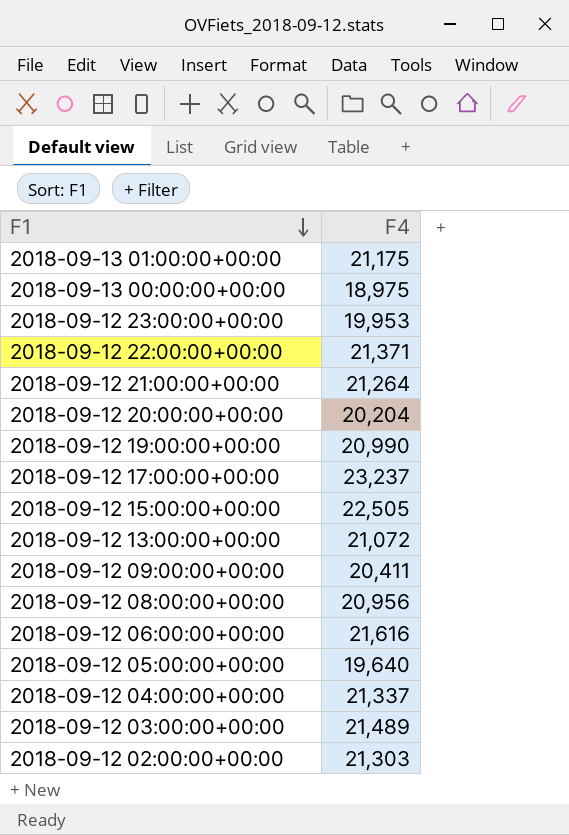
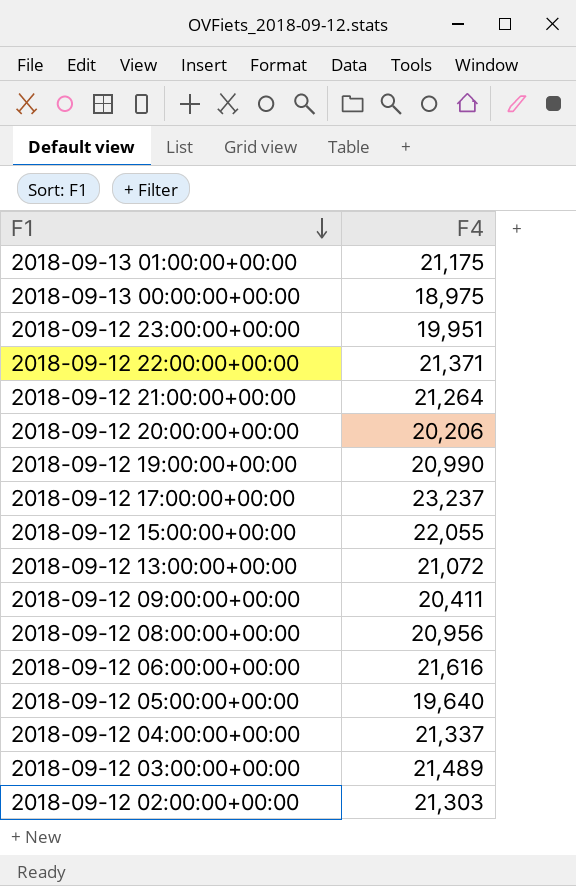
2018-09-12 23:00:00+00:00 | F4: 19,953 -> 19,951
2018-09-12 20:00:00+00:00 | F4: 20,204 -> 20,206
2018-09-12 15:00:00+00:00 | F4: 22,505 -> 22,055

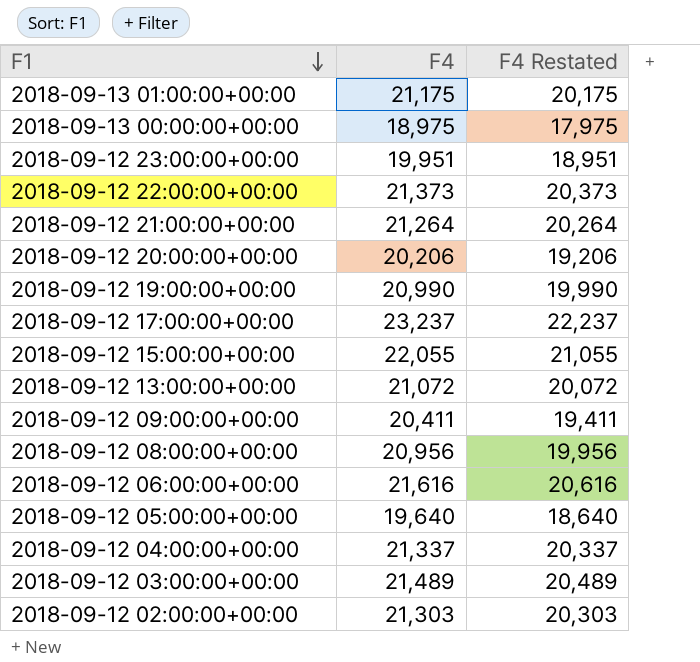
column F4 Restated | formula: none -> [F4] - 1000
2018-09-12 22:00:00+00:00 | F4: 21,371 -> 21,373

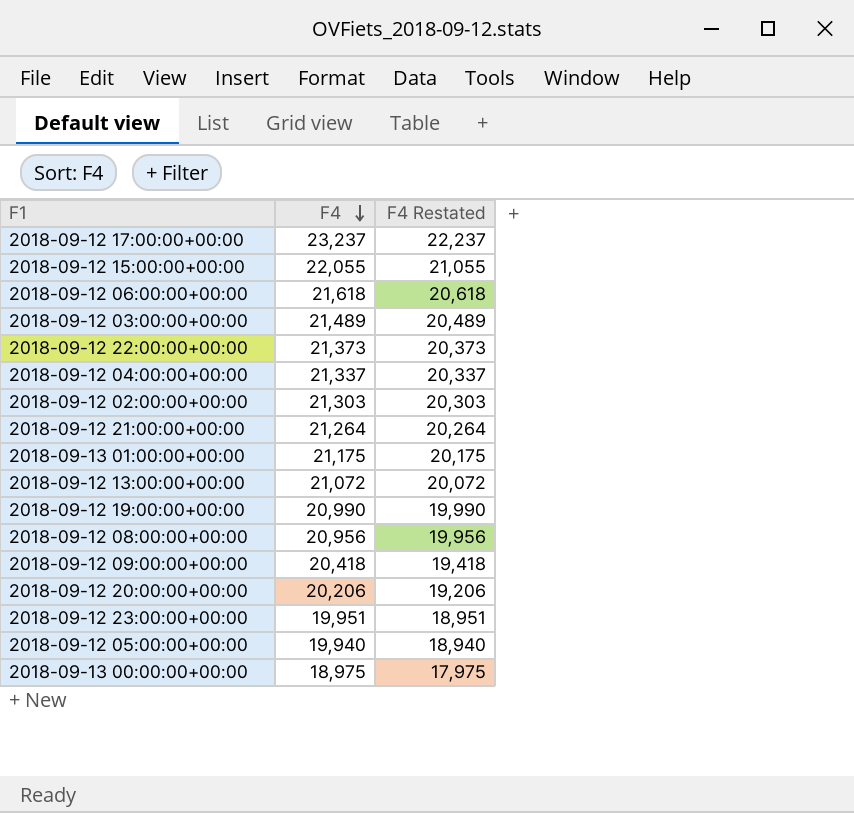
row order: F1 descending -> F4 descending
2018-09-12 06:00:00+00:00 | F4: 21,616 -> 21,618
2018-09-12 06:00:00+00:00 | F4 Restated: 20,616 -> 20,618
2018-09-12 09:00:00+00:00 | F4: 20,411 -> 20,418
2018-09-12 09:00:00+00:00 | F4 Restated: 19,411 -> 19,418
2018-09-12 05:00:00+00:00 | F4: 19,640 -> 19,940
2018-09-12 05:00:00+00:00 | F4 Restated: 18,640 -> 18,940

